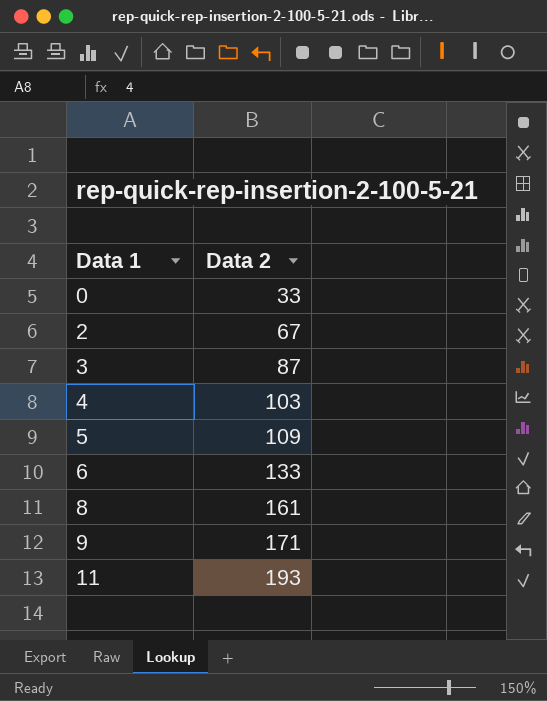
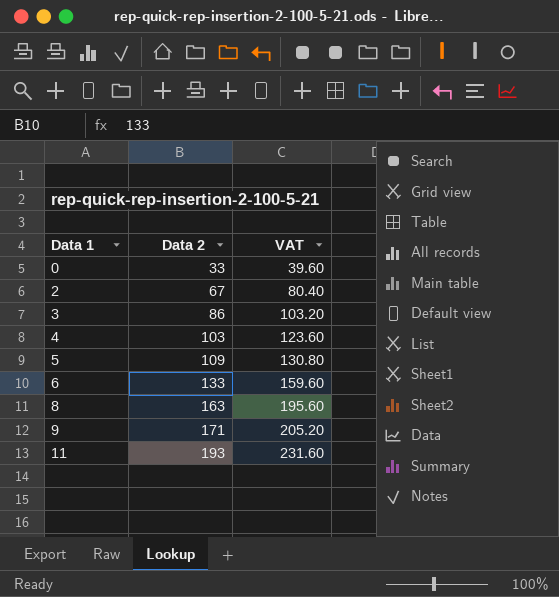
column VAT | formula: none -> [Data 2] * 1.2
3 | Data 2: 87 -> 86
8 | Data 2: 161 -> 163

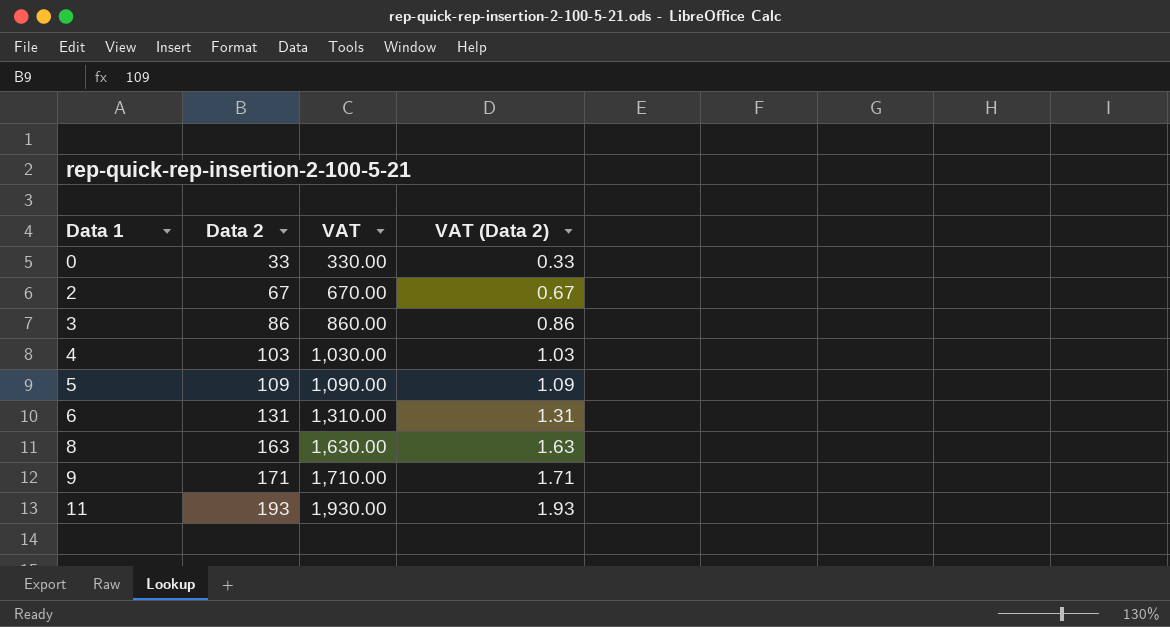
column VAT | formula: [Data 2] * 1.2 -> [Data 2] * 10
column VAT (Data 2) | formula: none -> [Data 2] * 0.01
6 | Data 2: 133 -> 131

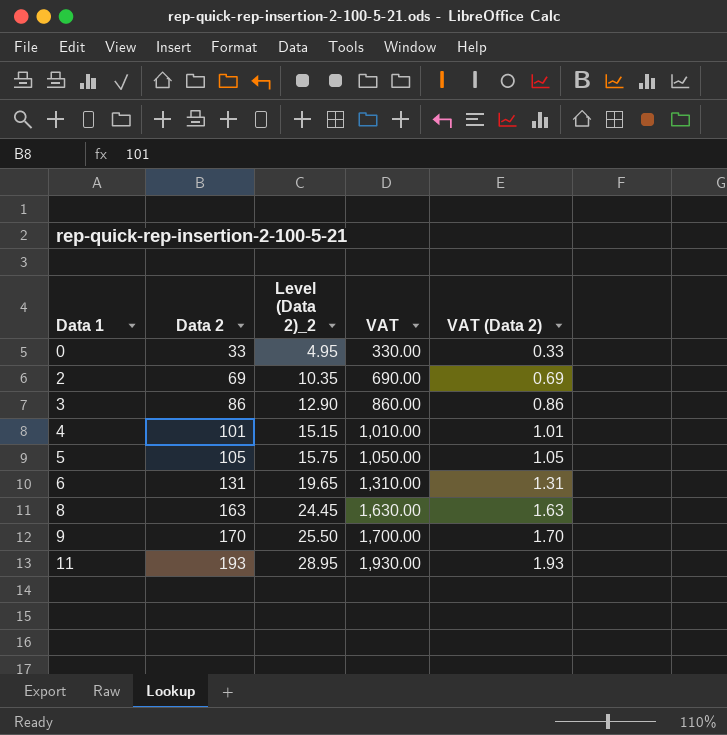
column Level (Data 2)_2 | formula: none -> [Data 2] * 0.15
2 | Data 2: 67 -> 69
2 | VAT: 670.00 -> 690.00
2 | VAT (Data 2): 0.67 -> 0.69
4 | Data 2: 103 -> 101
4 | VAT: 1,030.00 -> 1,010.00
4 | VAT (Data 2): 1.03 -> 1.01
5 | Data 2: 109 -> 105
5 | VAT: 1,090.00 -> 1,050.00
5 | VAT (Data 2): 1.09 -> 1.05
9 | Data 2: 171 -> 170
9 | VAT: 1,710.00 -> 1,700.00
9 | VAT (Data 2): 1.71 -> 1.70

